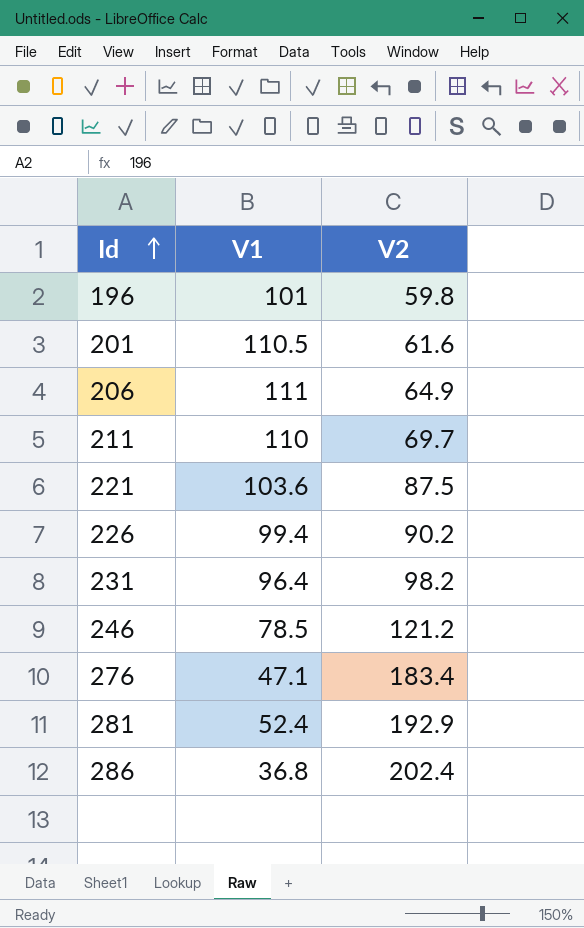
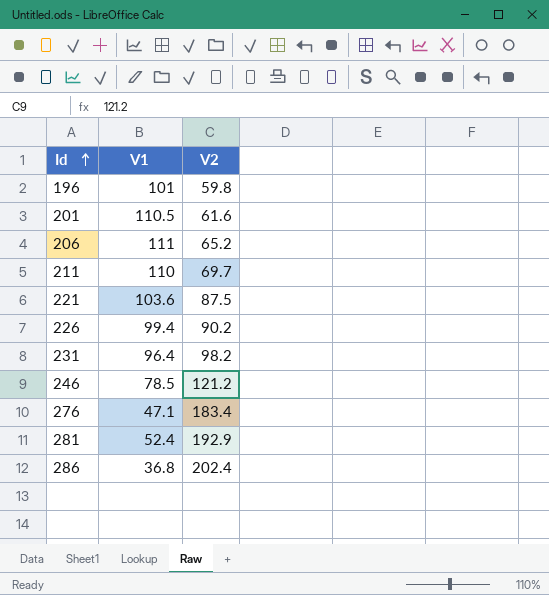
206 | V2: 64.9 -> 65.2

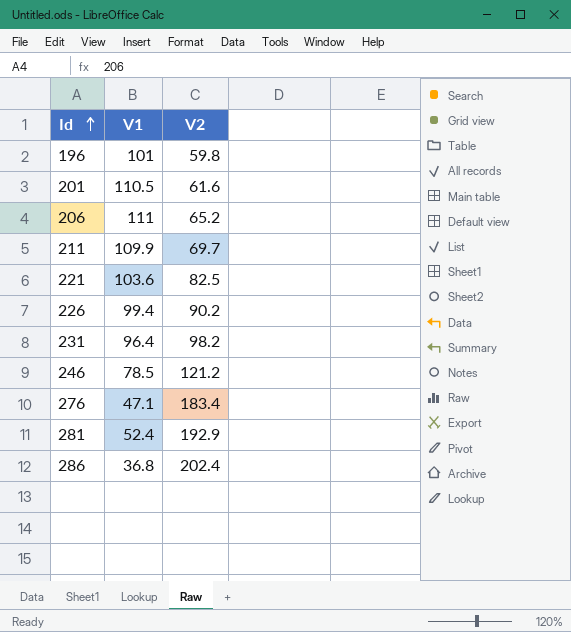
211 | V1: 110 -> 109.9
221 | V2: 87.5 -> 82.5

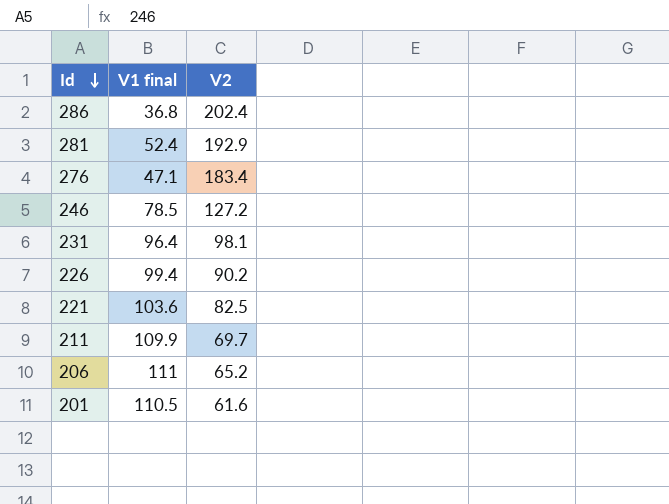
row order: Id ascending -> Id descending
column name: V1 -> V1 final
row 196: 101 | 59.8 -> none
246 | V2: 121.2 -> 127.2
231 | V2: 98.2 -> 98.1

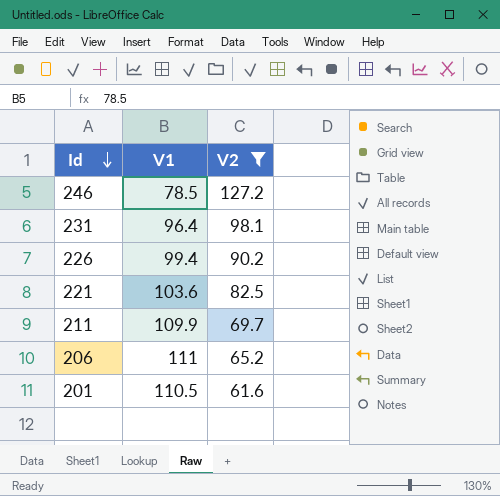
filter: none -> V2 <= 127.2
column name: V1 final -> V1

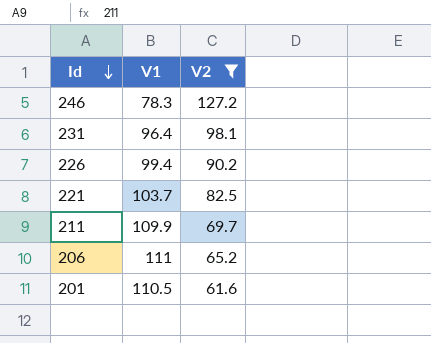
246 | V1: 78.5 -> 78.3
221 | V1: 103.6 -> 103.7

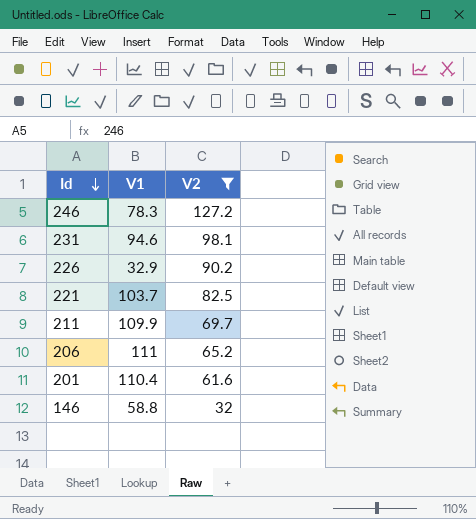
231 | V1: 96.4 -> 94.6
226 | V1: 99.4 -> 32.9
201 | V1: 110.5 -> 110.4
row 146: none -> 58.8 | 32

